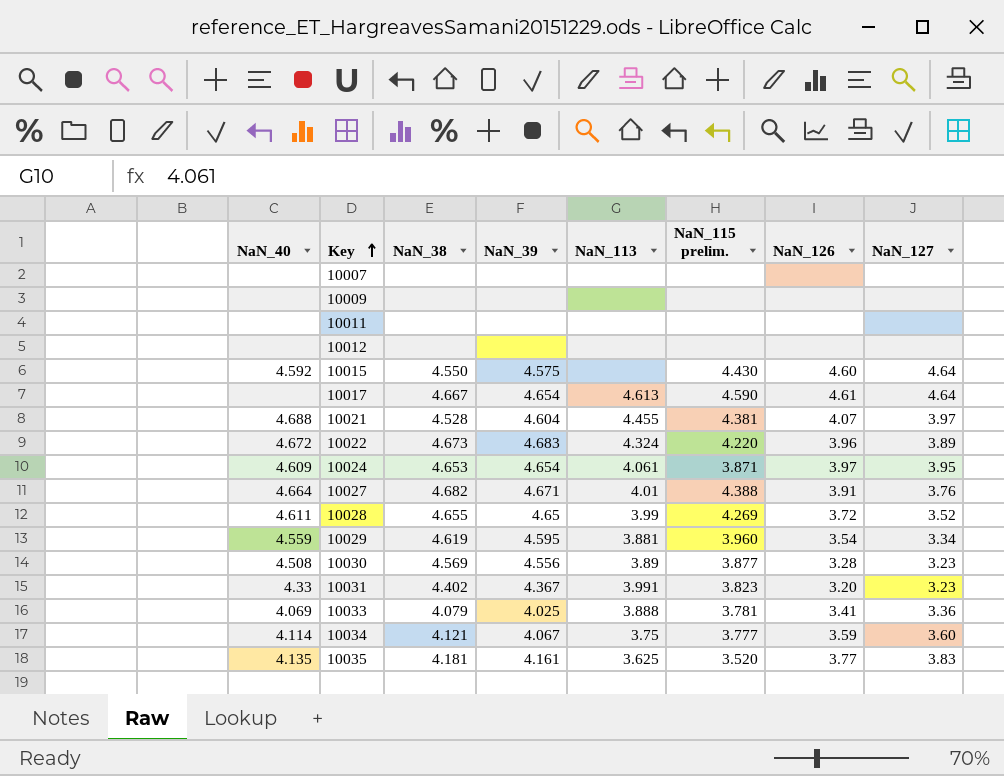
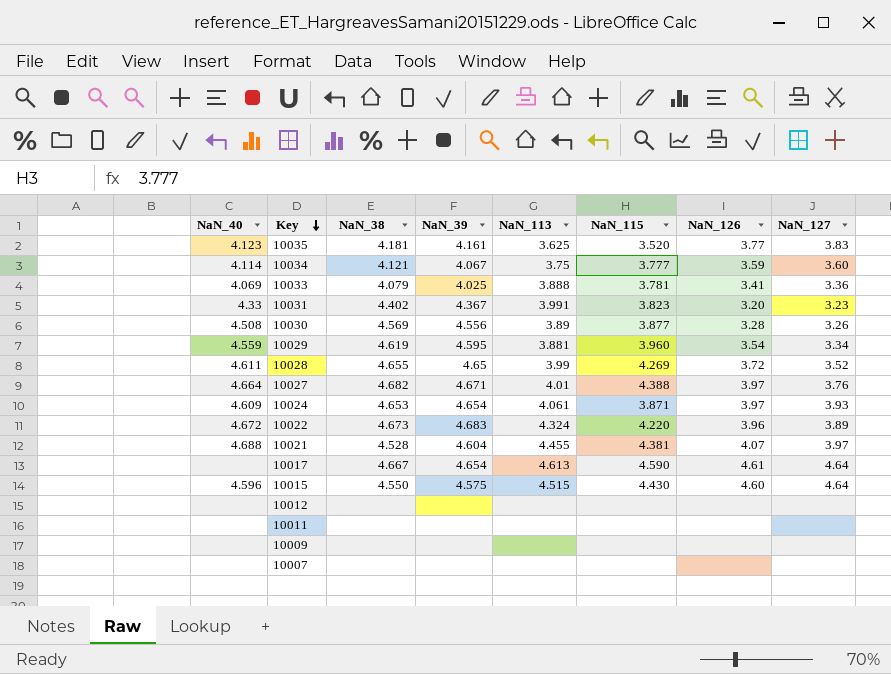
row order: Key ascending -> Key descending
column name: NaN_115 prelim. -> NaN_115
10035 | NaN_40: 4.135 -> 4.123
10030 | NaN_127: 3.23 -> 3.26
10027 | NaN_126: 3.91 -> 3.97
10024 | NaN_127: 3.95 -> 3.93
10015 | NaN_40: 4.592 -> 4.596
10015 | NaN_113: none -> 4.515

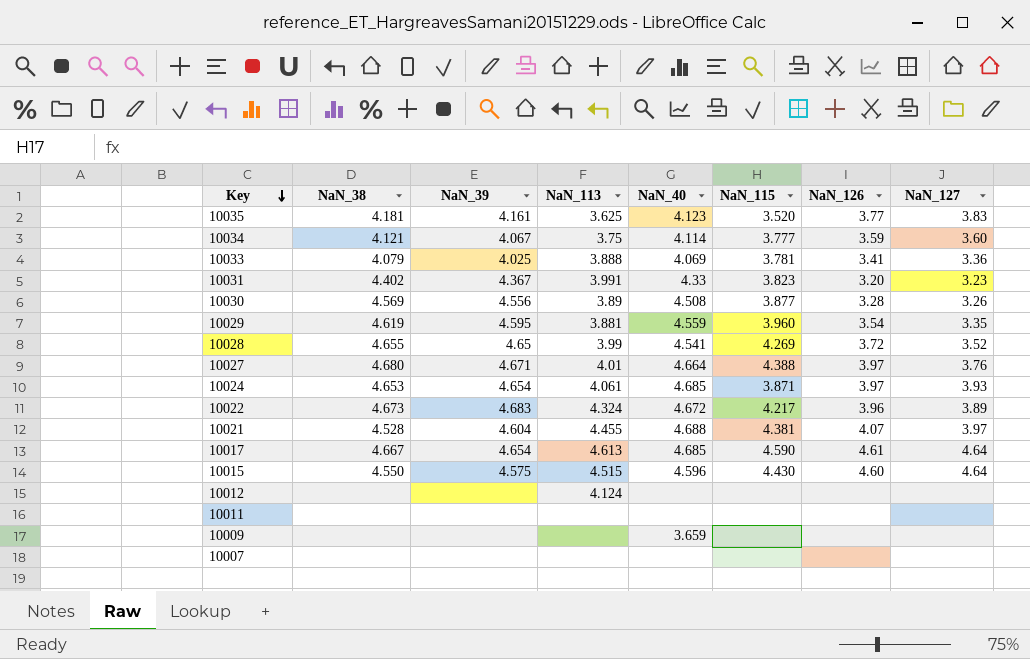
column NaN_40 | position: 1 -> 5
10029 | NaN_127: 3.34 -> 3.35
10028 | NaN_40: 4.611 -> 4.541
10027 | NaN_38: 4.682 -> 4.680
10024 | NaN_40: 4.609 -> 4.685
10022 | NaN_115: 4.220 -> 4.217
10017 | NaN_40: none -> 4.685
10012 | NaN_113: none -> 4.124
10009 | NaN_40: none -> 3.659

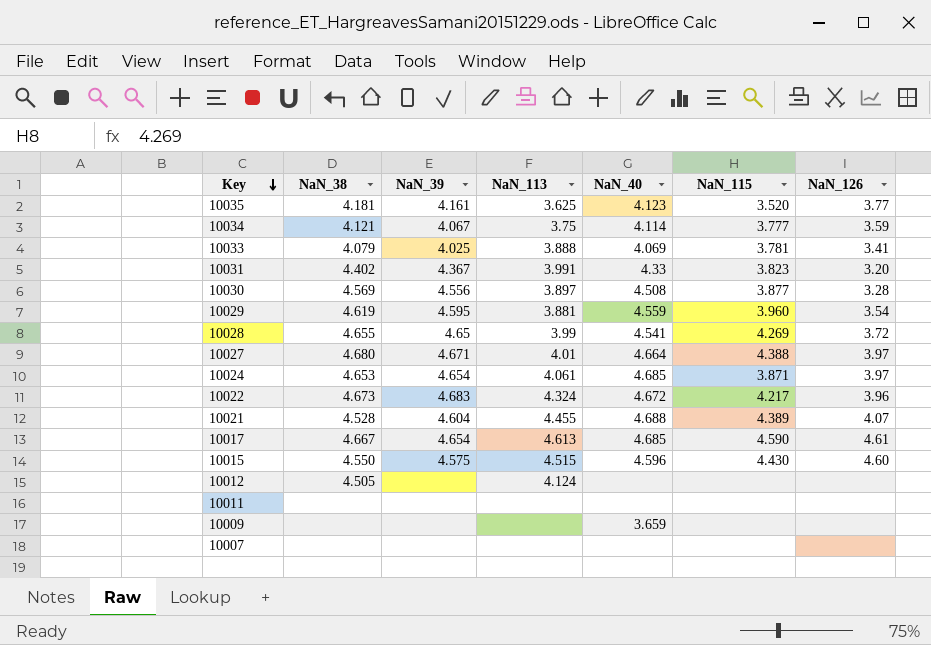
column NaN_127 | position: 8 -> none
10030 | NaN_113: 3.89 -> 3.897
10021 | NaN_115: 4.381 -> 4.389
10012 | NaN_38: none -> 4.505

